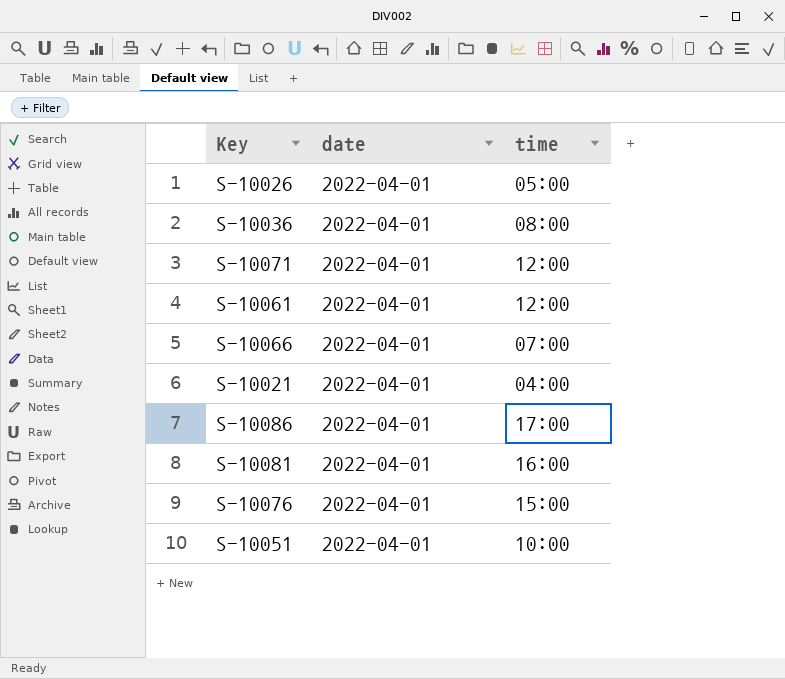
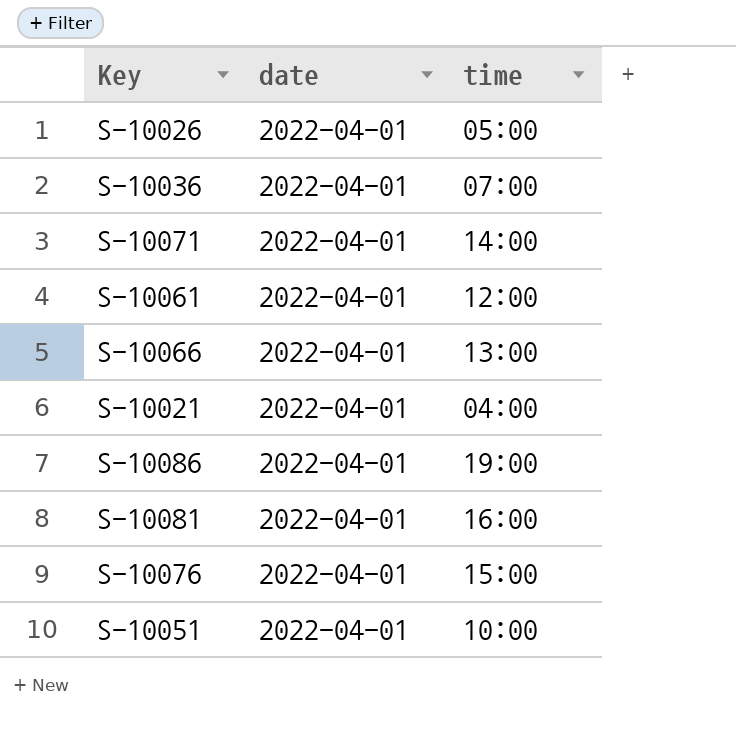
S-10036 | time: 08:00 -> 07:00
S-10071 | time: 12:00 -> 14:00
S-10066 | time: 07:00 -> 13:00
S-10086 | time: 17:00 -> 19:00

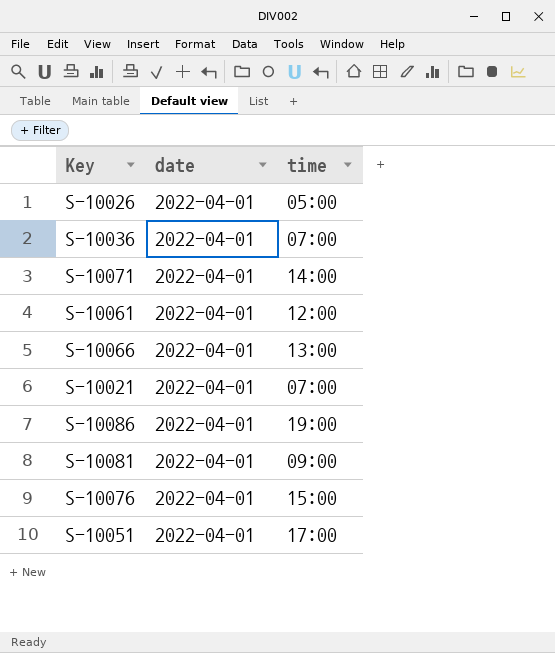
S-10021 | time: 04:00 -> 07:00
S-10081 | time: 16:00 -> 09:00
S-10051 | time: 10:00 -> 17:00

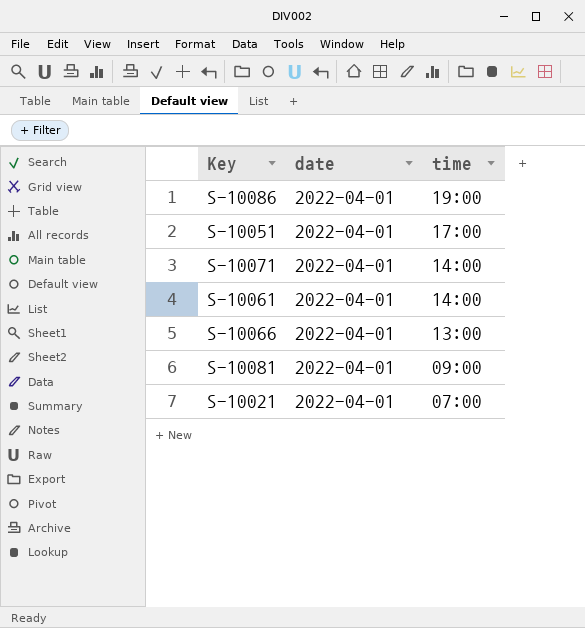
row order: none -> time descending
row S-10026: 2022-04-01 | 05:00 -> none
row S-10036: 2022-04-01 | 07:00 -> none
row S-10076: 2022-04-01 | 15:00 -> none
S-10061 | time: 12:00 -> 14:00

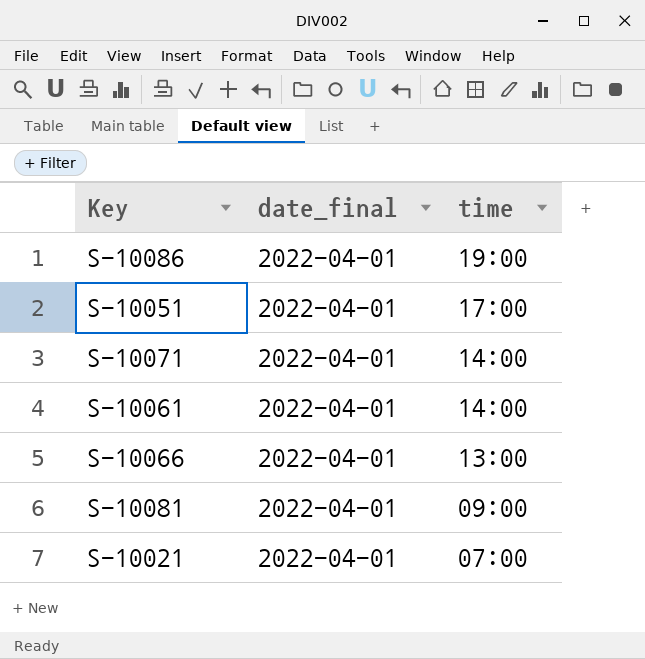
column name: date -> date_final

